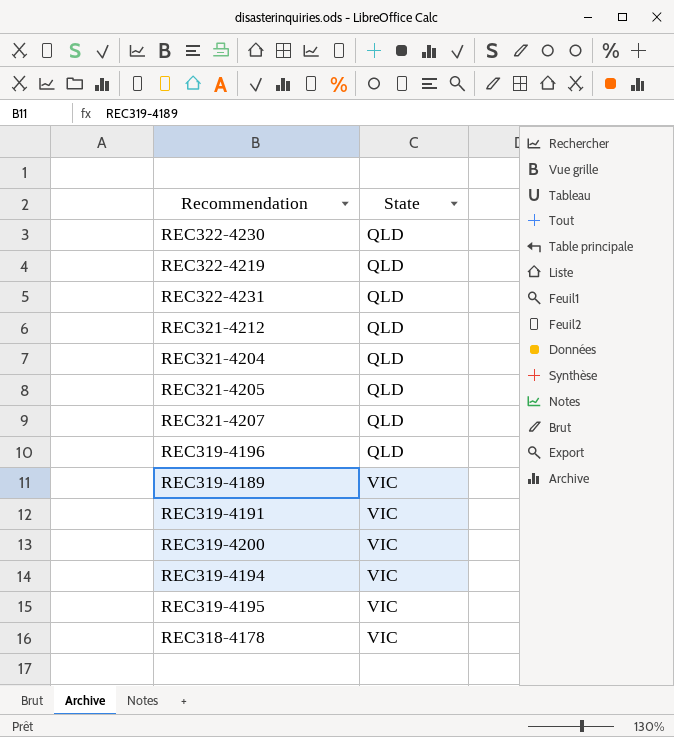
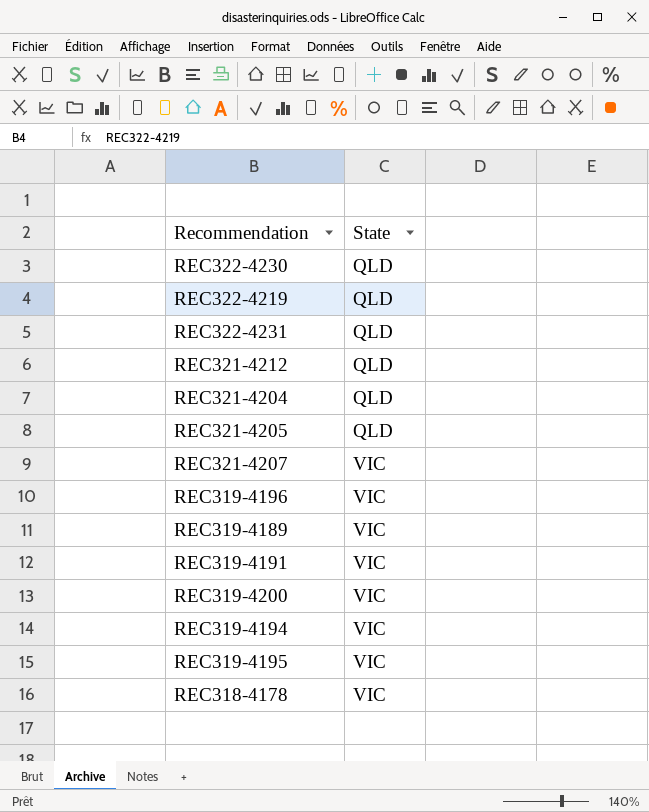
REC321-4207 | State: QLD -> VIC
REC319-4196 | State: QLD -> VIC

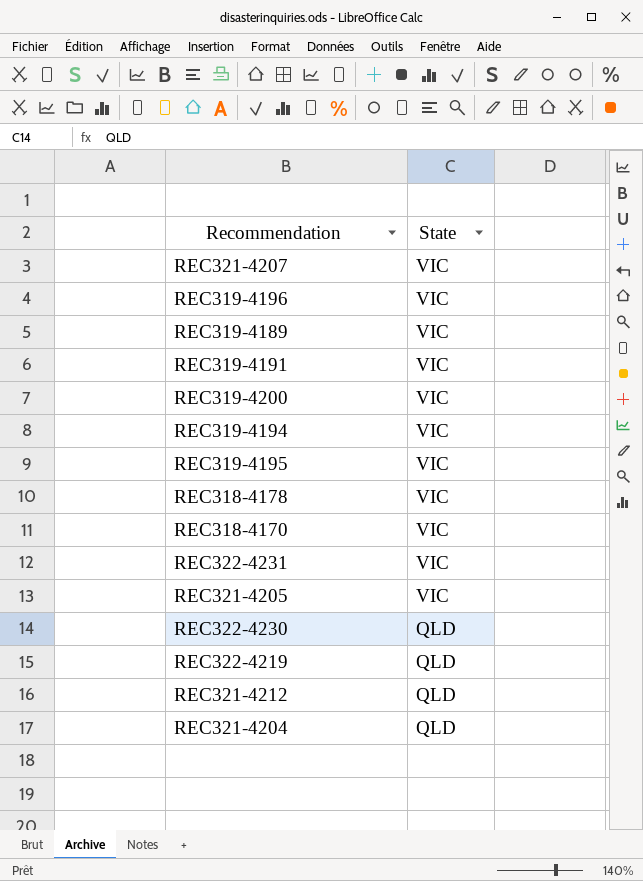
row order: State ascending -> State descending
row REC318-4170: none -> VIC
REC322-4231 | State: QLD -> VIC
REC321-4205 | State: QLD -> VIC

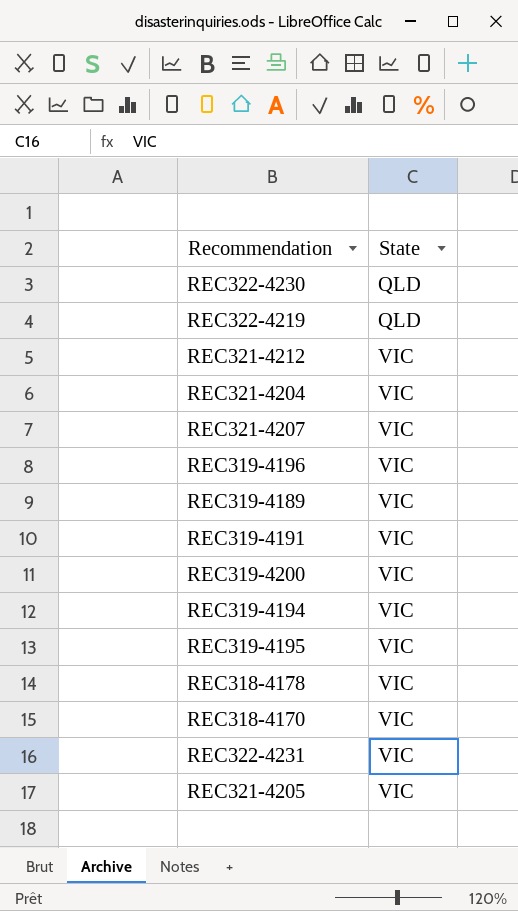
row order: State descending -> State ascending
REC321-4212 | State: QLD -> VIC
REC321-4204 | State: QLD -> VIC

